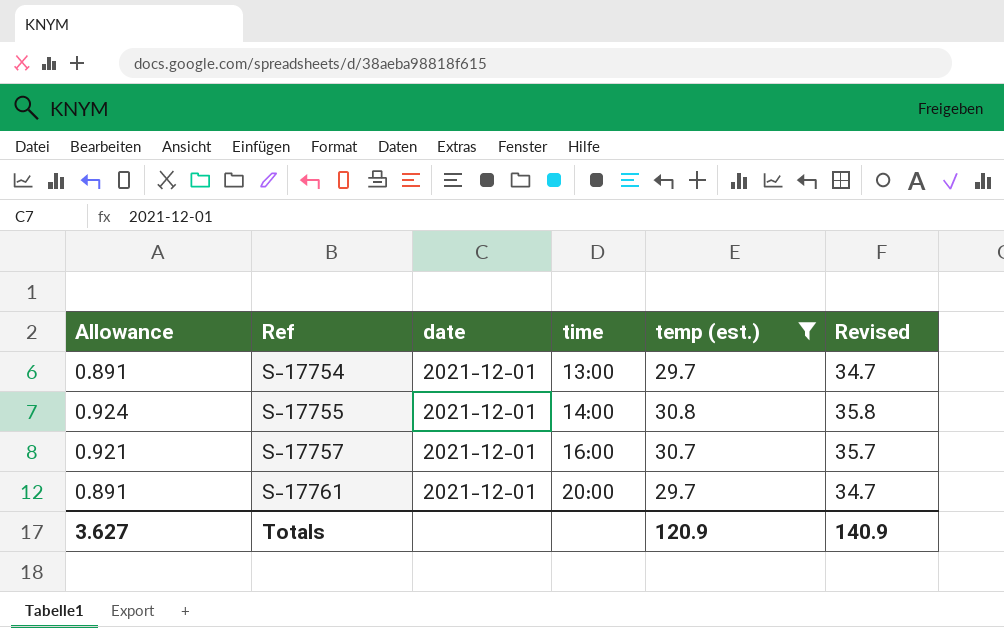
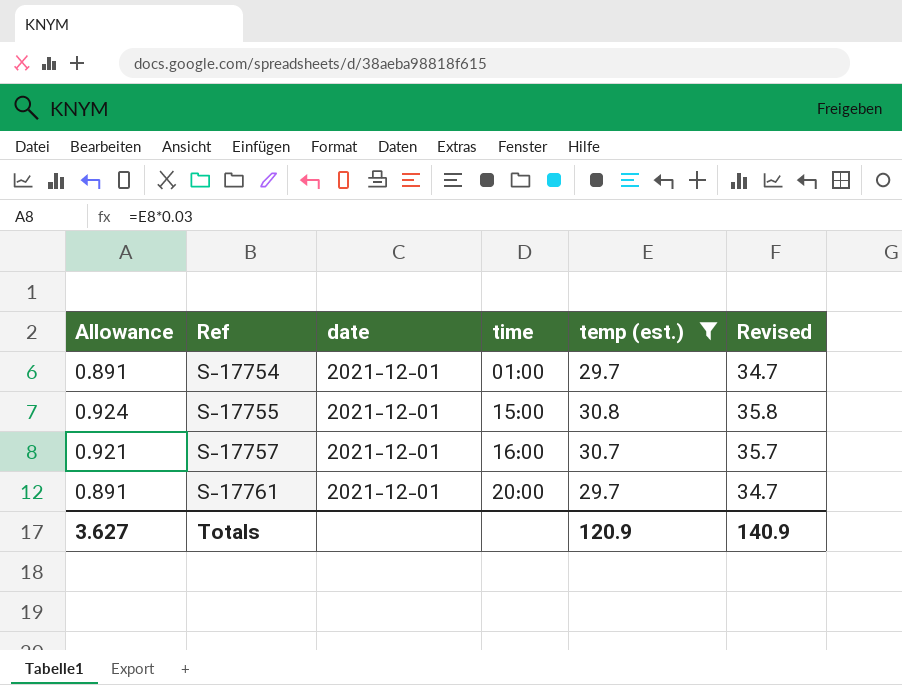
S-17754 | time: 13:00 -> 01:00
S-17755 | time: 14:00 -> 15:00

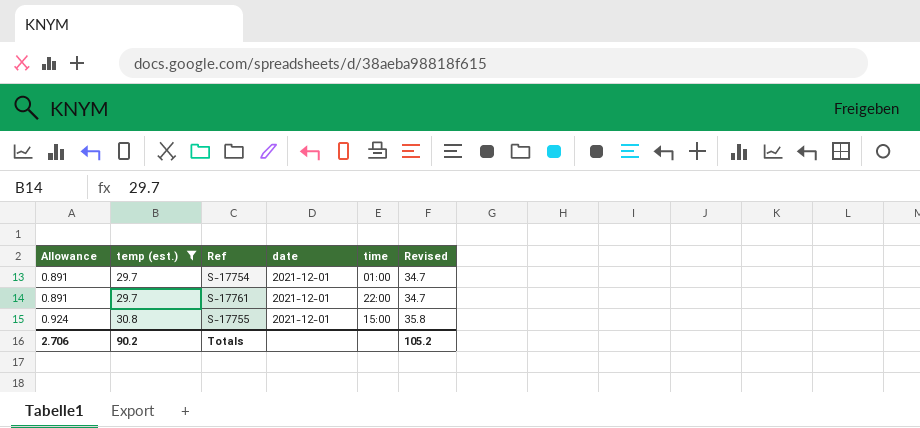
row order: Ref ascending -> Allowance ascending
column temp (est.) | position: 5 -> 2
row S-17757: 0.921 | 2021-12-01 | 16:00 | 30.7 | 35.7 -> none
S-17761 | time: 20:00 -> 22:00
Totals | Allowance: 3.627 -> 2.706
Totals | temp (est.): 120.9 -> 90.2
Totals | Revised: 140.9 -> 105.2

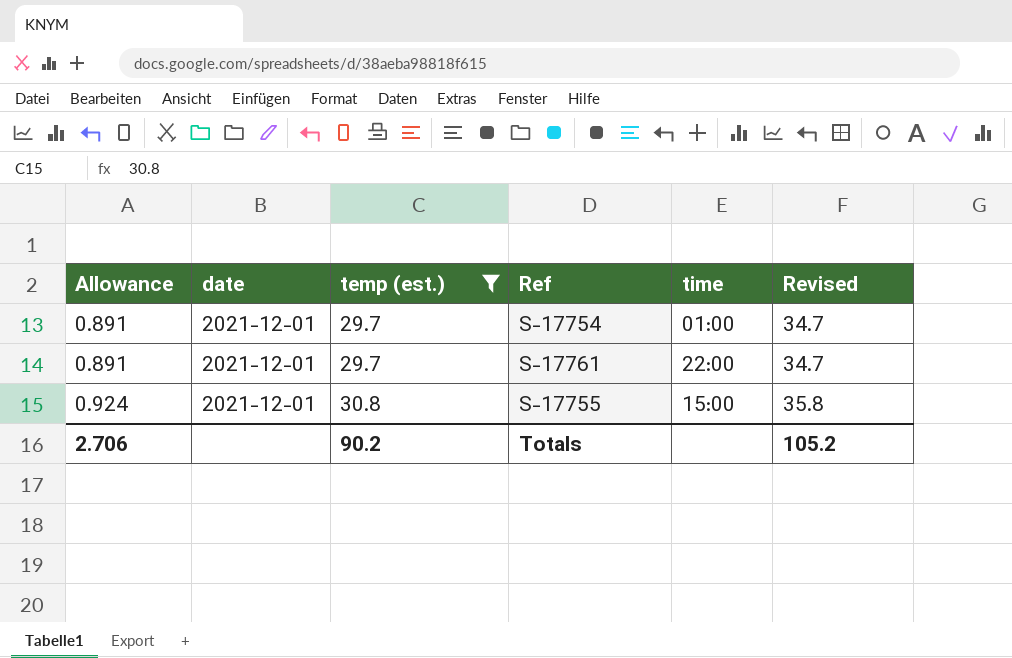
column date | position: 4 -> 2

